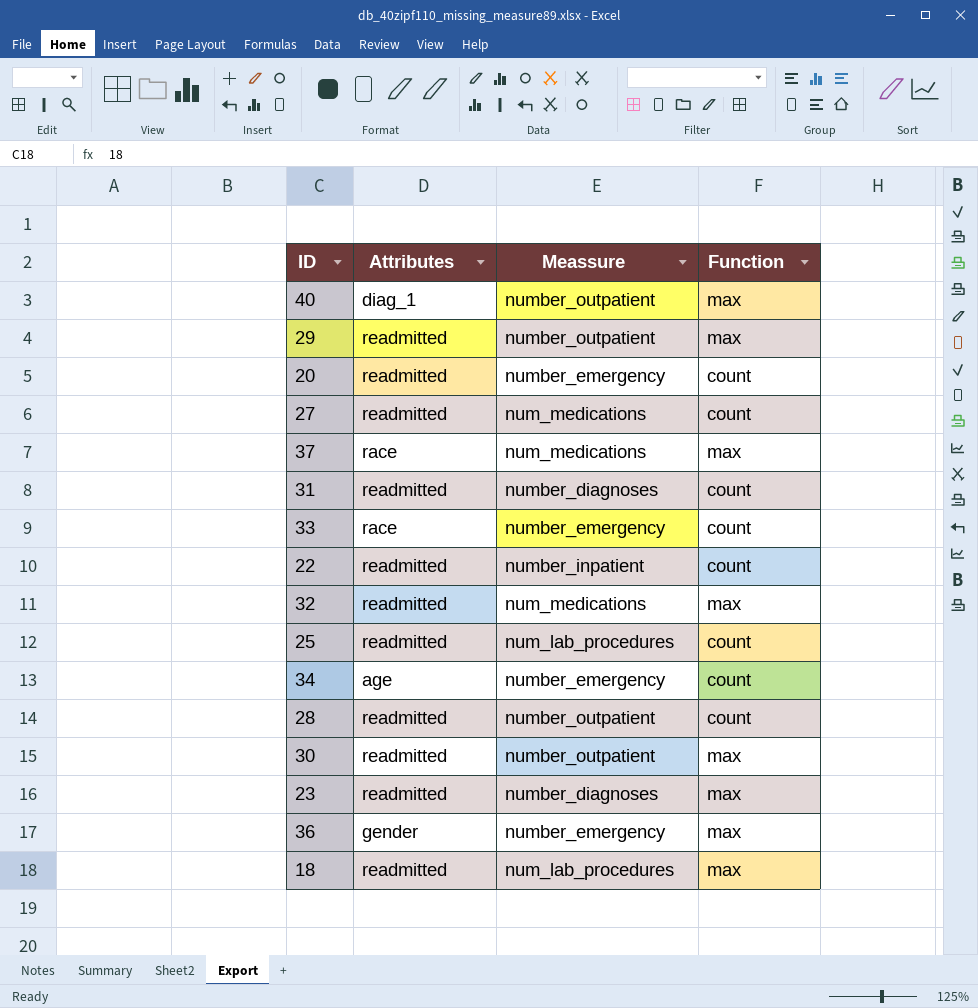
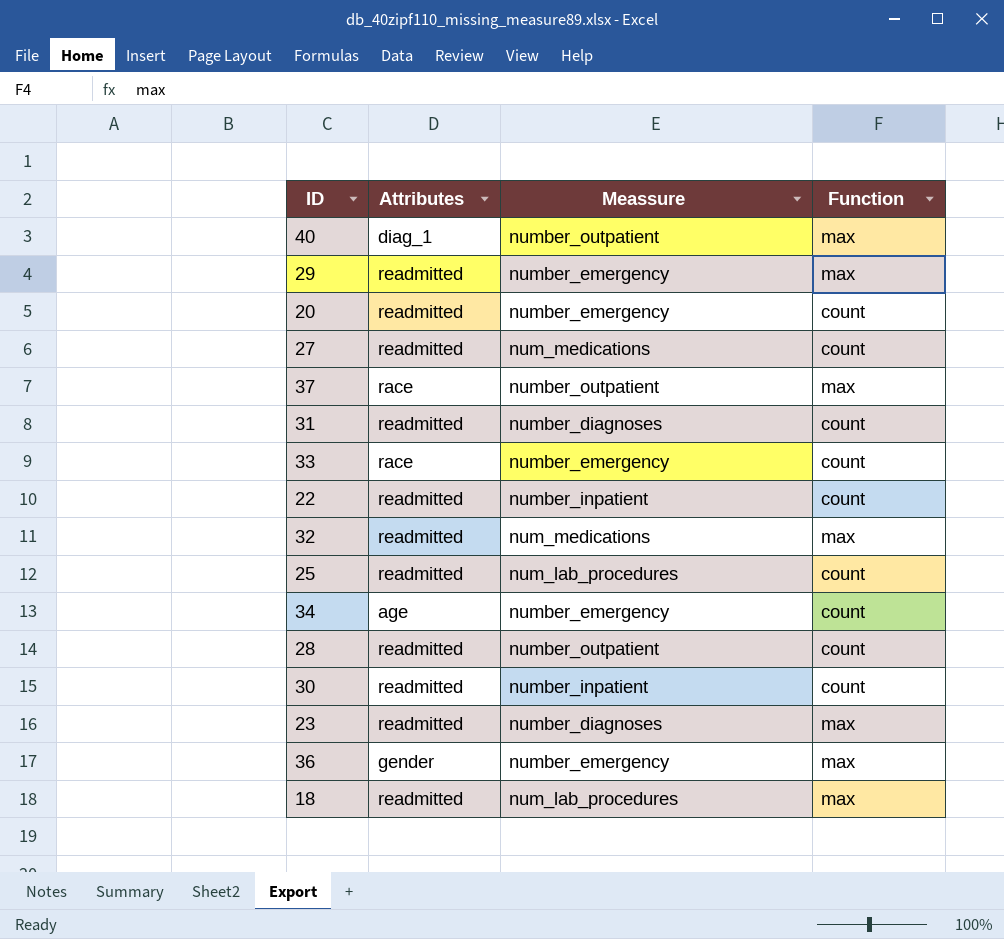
29 | Meassure: number_outpatient -> number_emergency
37 | Meassure: num_medications -> number_outpatient
30 | Meassure: number_outpatient -> number_inpatient
30 | Function: max -> count

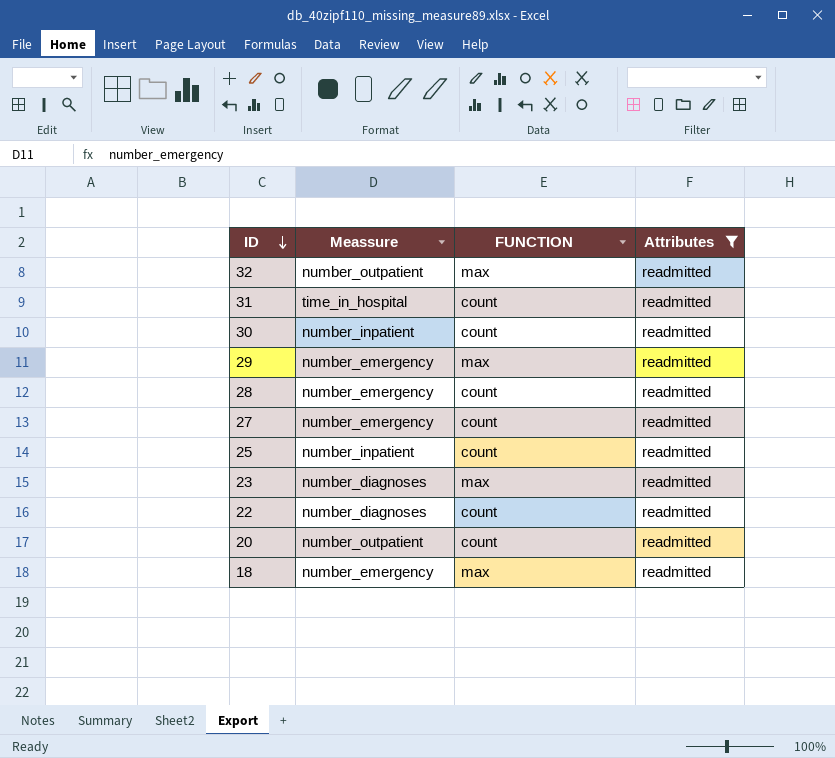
filter: none -> Attributes = readmitted
row order: none -> ID descending
column name: Function -> FUNCTION
column Attributes | position: 2 -> 4
32 | Meassure: num_medications -> number_outpatient
31 | Meassure: number_diagnoses -> time_in_hospital
28 | Meassure: number_outpatient -> number_emergency
27 | Meassure: num_medications -> number_emergency
25 | Meassure: num_lab_procedures -> number_inpatient
22 | Meassure: number_inpatient -> number_diagnoses
20 | Meassure: number_emergency -> number_outpatient
18 | Meassure: num_lab_procedures -> number_emergency

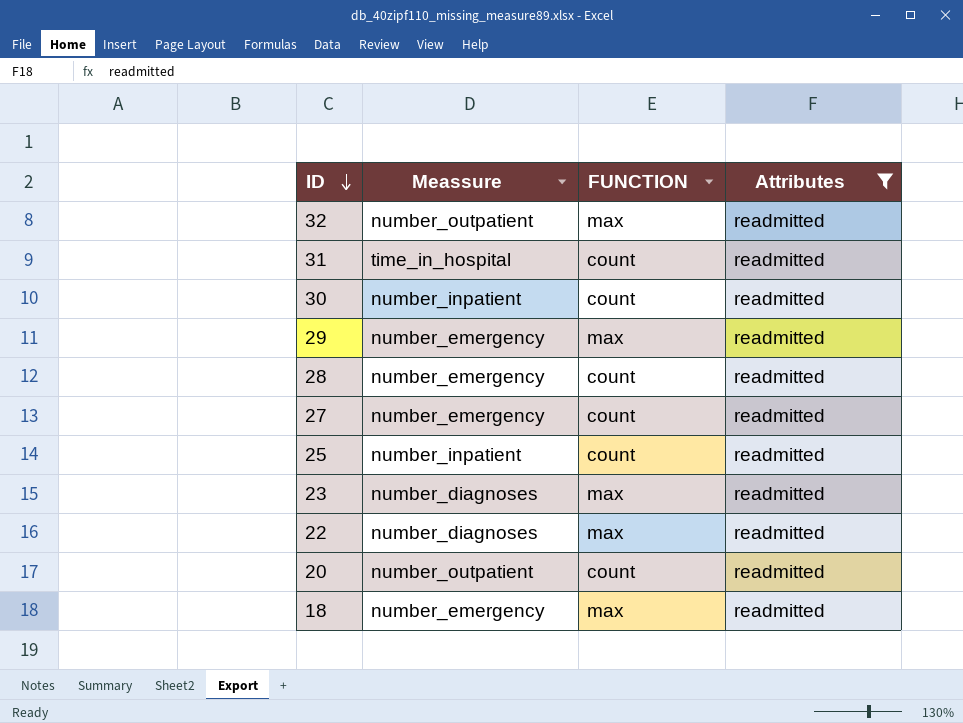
22 | FUNCTION: count -> max

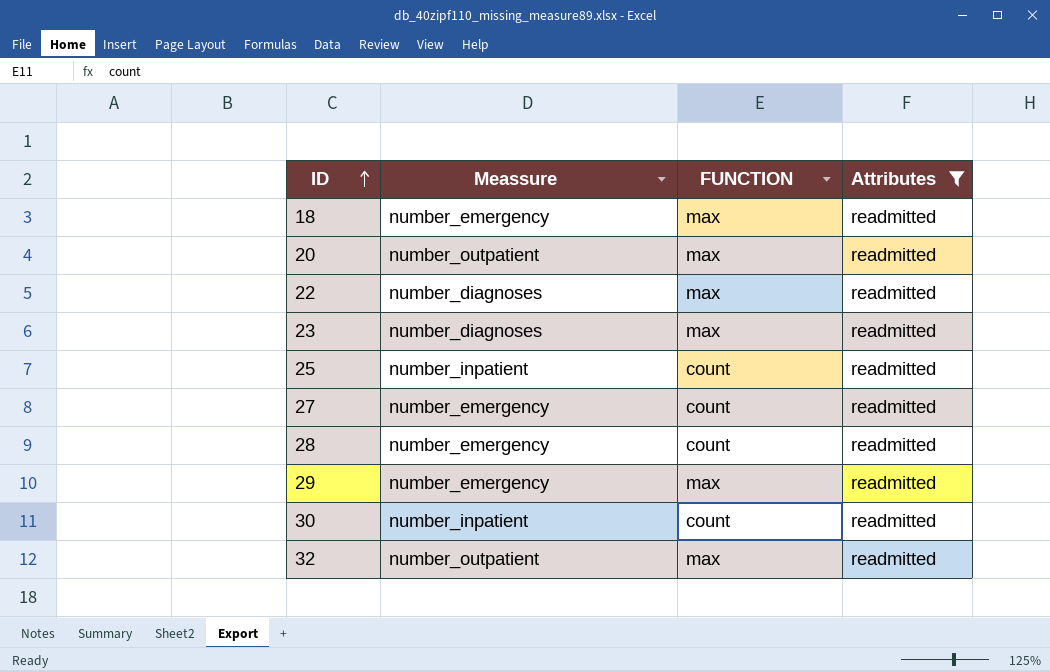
row order: ID descending -> ID ascending
row 31: time_in_hospital | count | readmitted -> none
20 | FUNCTION: count -> max

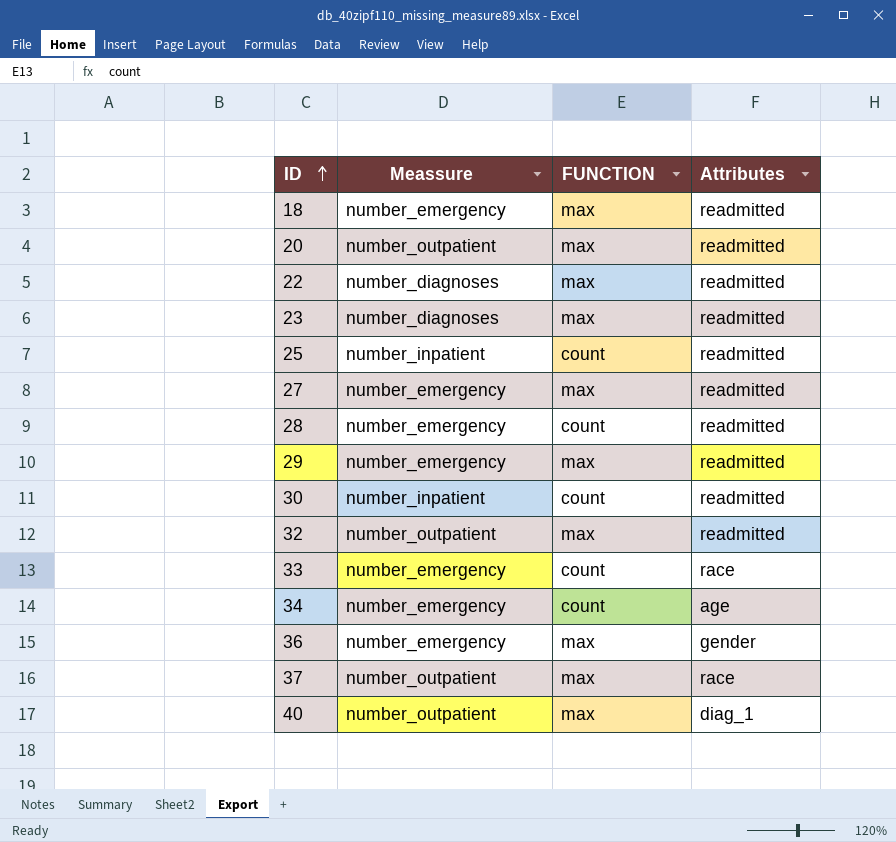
filter: Attributes = readmitted -> none
27 | FUNCTION: count -> max

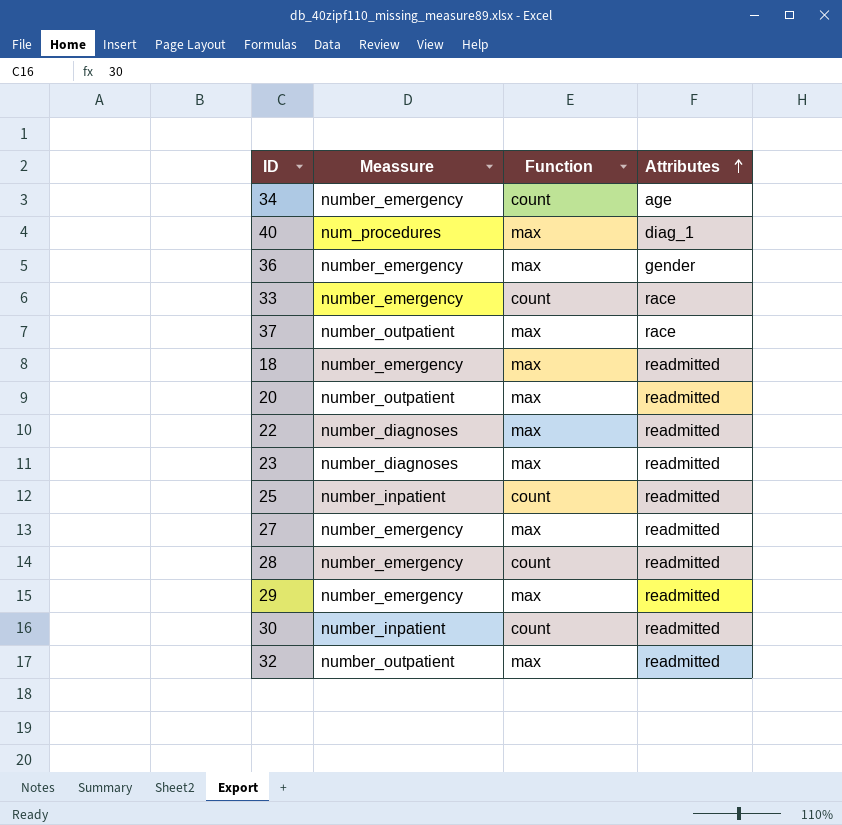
row order: ID ascending -> Attributes ascending
column name: FUNCTION -> Function
40 | Meassure: number_outpatient -> num_procedures

